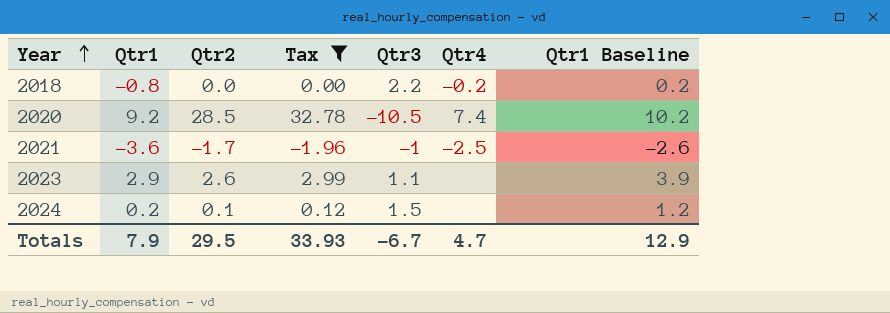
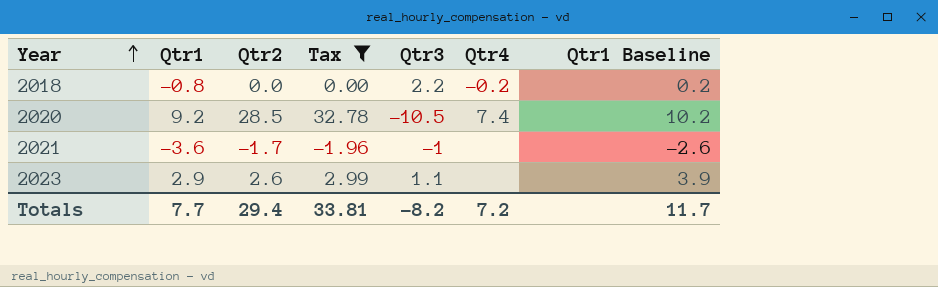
row 2024: 0.2 | 0.1 | 0.12 | 1.5 | none | 1.2 -> none
2021 | Qtr4: -2.5 -> none
Totals | Qtr1: 7.9 -> 7.7
Totals | Qtr2: 29.5 -> 29.4
Totals | Tax: 33.93 -> 33.81
Totals | Qtr3: -6.7 -> -8.2
Totals | Qtr4: 4.7 -> 7.2
Totals | Qtr1 Baseline: 12.9 -> 11.7

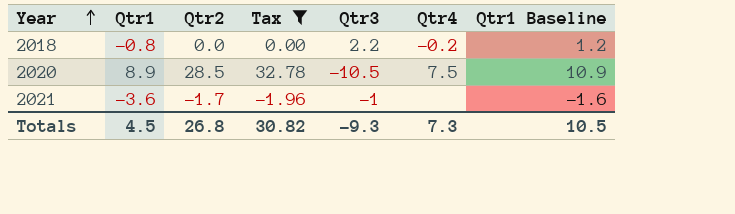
column Qtr1 Baseline | formula: [Qtr1] + 1 -> [Qtr1] + 2
row 2023: 2.9 | 2.6 | 2.99 | 1.1 | none | 3.9 -> none
2020 | Qtr1: 9.2 -> 8.9
2020 | Qtr4: 7.4 -> 7.5
Totals | Qtr1: 7.7 -> 4.5
Totals | Qtr2: 29.4 -> 26.8
Totals | Tax: 33.81 -> 30.82
Totals | Qtr3: -8.2 -> -9.3
Totals | Qtr4: 7.2 -> 7.3
Totals | Qtr1 Baseline: 11.7 -> 10.5

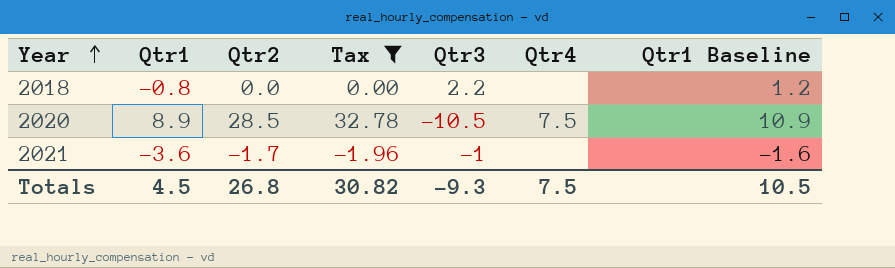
2018 | Qtr4: -0.2 -> none
Totals | Qtr4: 7.3 -> 7.5

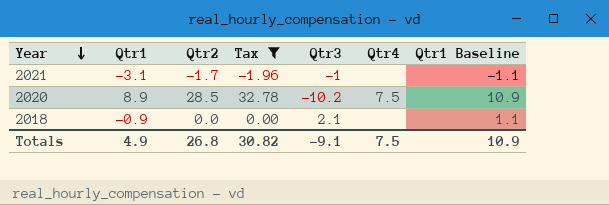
row order: Year ascending -> Year descending
2021 | Qtr1: -3.6 -> -3.1
2021 | Qtr1 Baseline: -1.6 -> -1.1
2020 | Qtr3: -10.5 -> -10.2
2018 | Qtr1: -0.8 -> -0.9
2018 | Qtr3: 2.2 -> 2.1
2018 | Qtr1 Baseline: 1.2 -> 1.1
Totals | Qtr1: 4.5 -> 4.9
Totals | Qtr3: -9.3 -> -9.1
Totals | Qtr1 Baseline: 10.5 -> 10.9

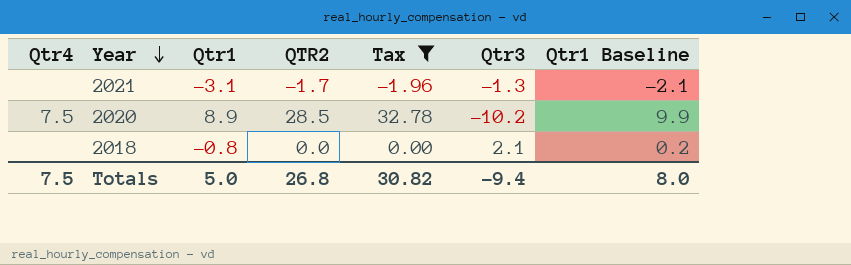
column Qtr4 | position: 6 -> 1
column name: Qtr2 -> QTR2
column Qtr1 Baseline | formula: [Qtr1] + 2 -> [Qtr1] + 1
2021 | Qtr3: -1 -> -1.3
2018 | Qtr1: -0.9 -> -0.8
Totals | Qtr1: 4.9 -> 5.0
Totals | Qtr3: -9.1 -> -9.4
Totals | Qtr1 Baseline: 10.9 -> 8.0

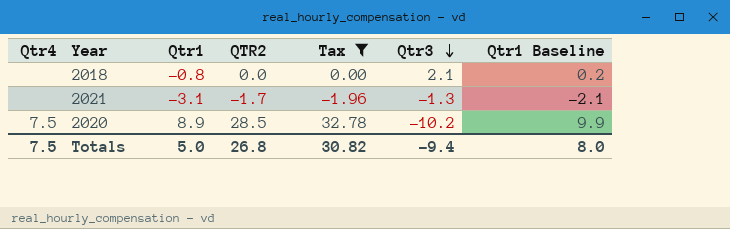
row order: Year descending -> Qtr3 descending

